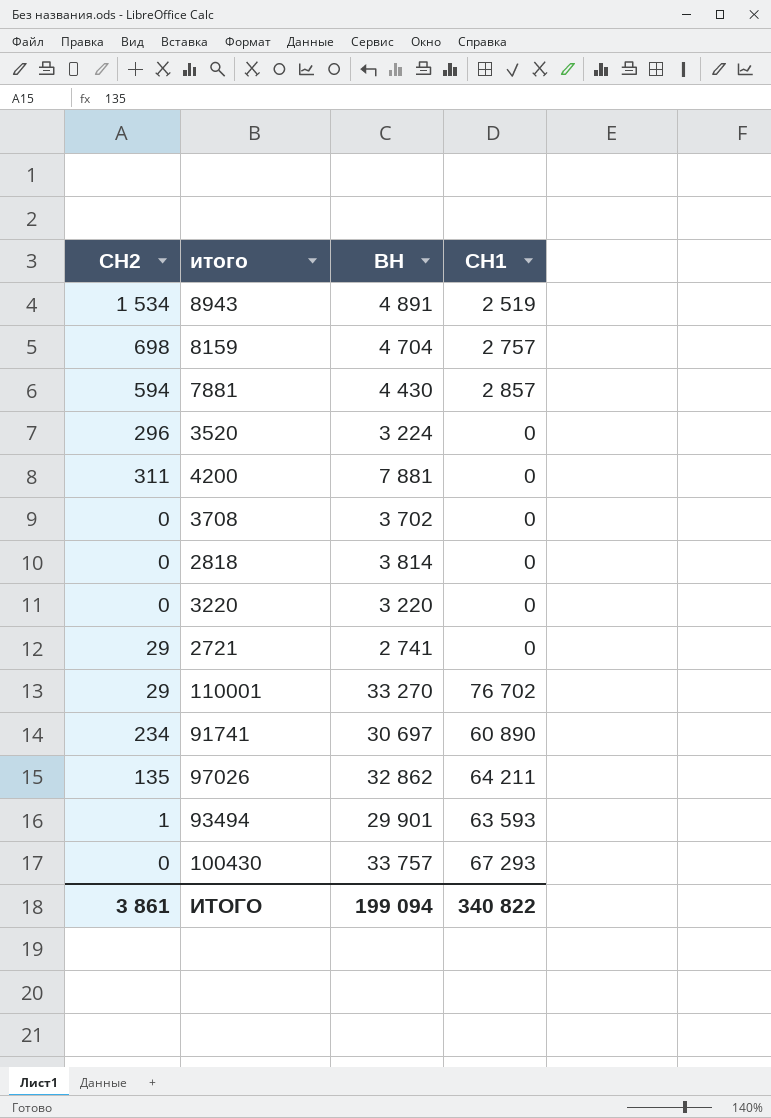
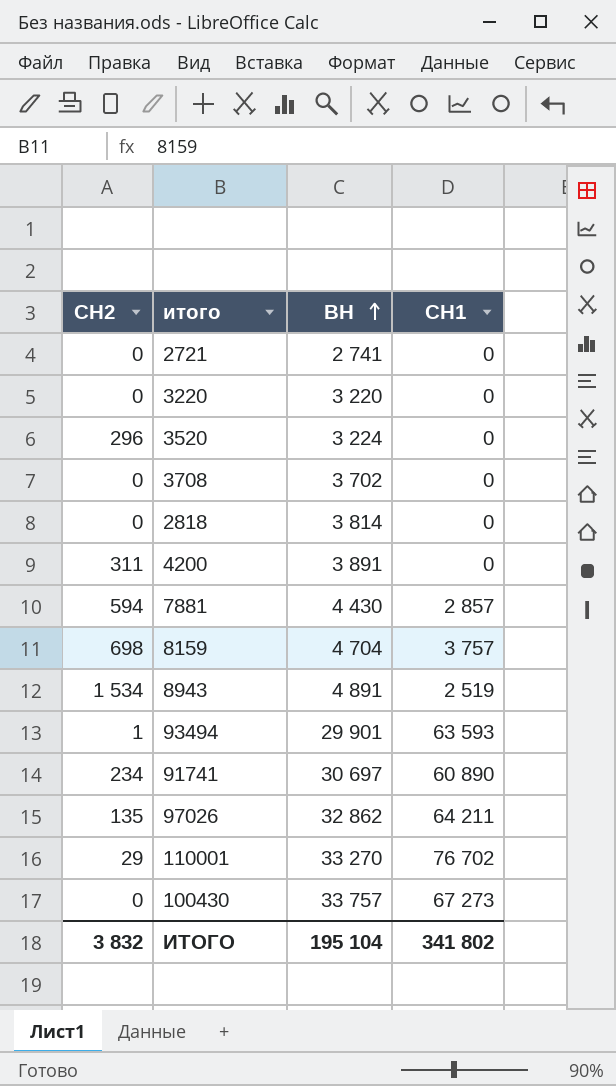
row order: none -> ВН ascending
2721 | СН2: 29 -> 0
4200 | ВН: 7 881 -> 3 891
8159 | СН1: 2 757 -> 3 757
100430 | СН1: 67 293 -> 67 273
ИТОГО | СН2: 3 861 -> 3 832
ИТОГО | ВН: 199 094 -> 195 104
ИТОГО | СН1: 340 822 -> 341 802

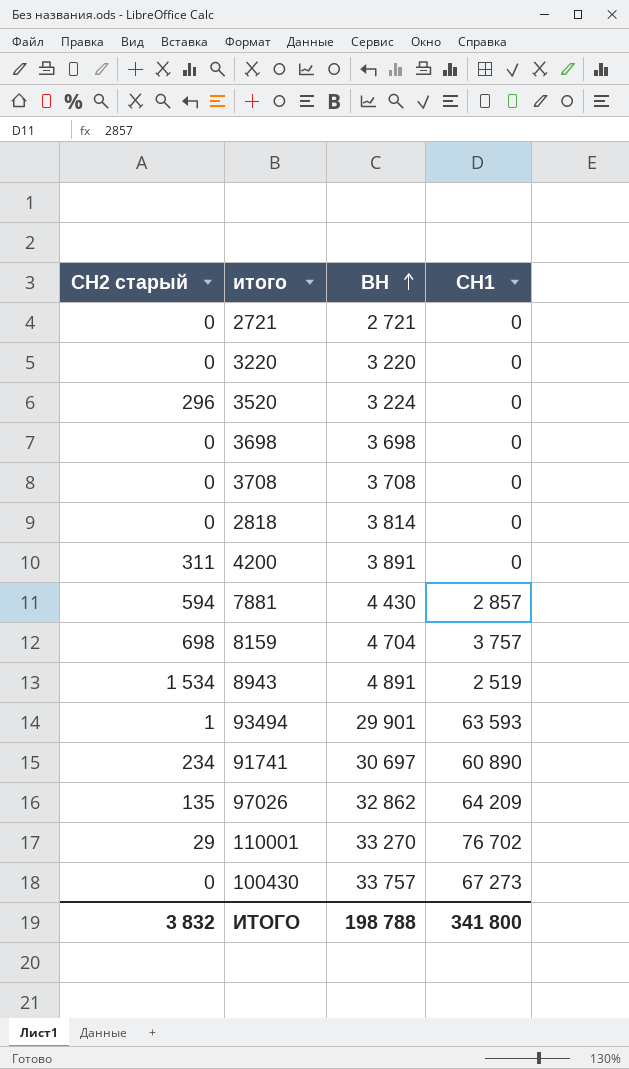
column name: СН2 -> СН2 старый
2721 | ВН: 2 741 -> 2 721
row 3698: none -> 0 | 3 698 | 0
3708 | ВН: 3 702 -> 3 708
97026 | СН1: 64 211 -> 64 209
ИТОГО | ВН: 195 104 -> 198 788
ИТОГО | СН1: 341 802 -> 341 800

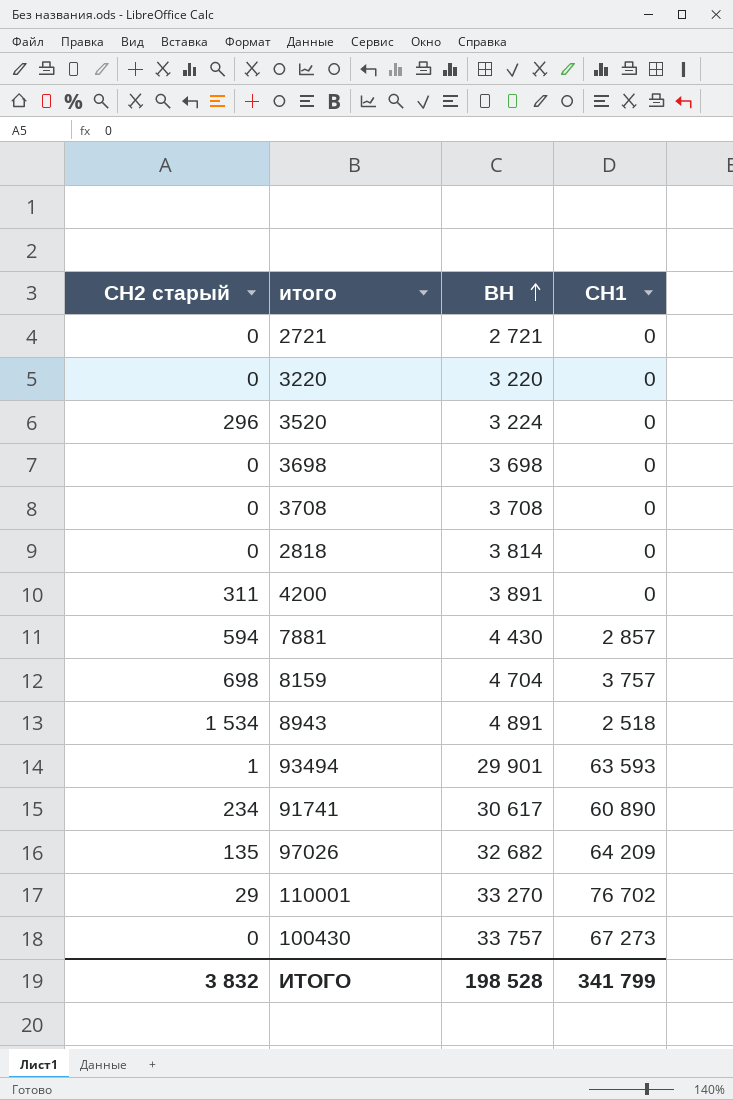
8943 | СН1: 2 519 -> 2 518
91741 | ВН: 30 697 -> 30 617
97026 | ВН: 32 862 -> 32 682
ИТОГО | ВН: 198 788 -> 198 528
ИТОГО | СН1: 341 800 -> 341 799

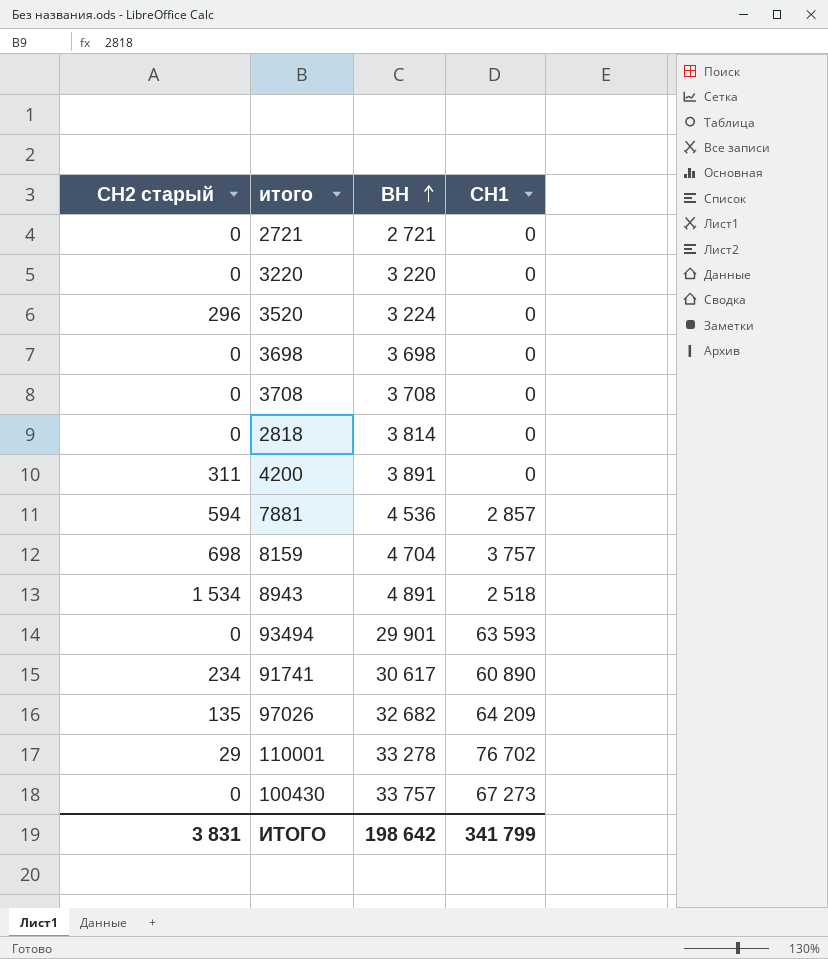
7881 | ВН: 4 430 -> 4 536
93494 | СН2 старый: 1 -> 0
110001 | ВН: 33 270 -> 33 278
ИТОГО | СН2 старый: 3 832 -> 3 831
ИТОГО | ВН: 198 528 -> 198 642

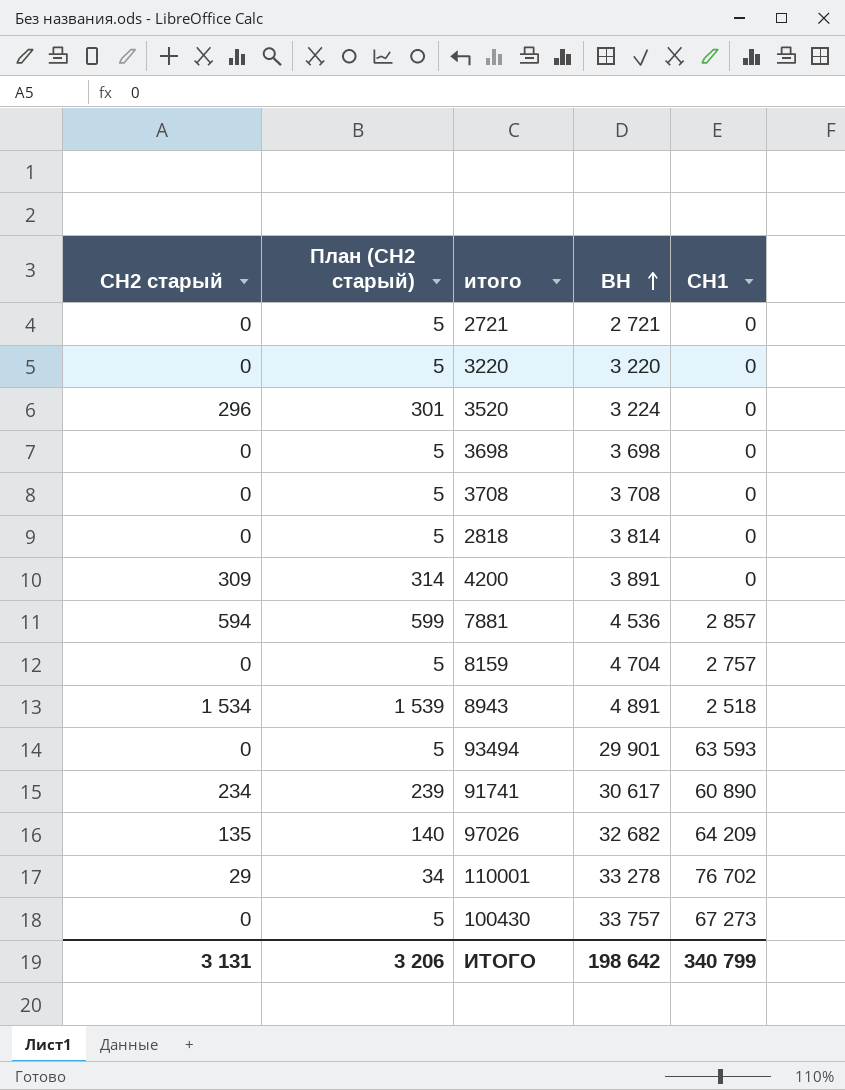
column План (СН2 старый) | formula: none -> [СН2 старый] + 5
4200 | СН2 старый: 311 -> 309
8159 | СН2 старый: 698 -> 0
8159 | СН1: 3 757 -> 2 757
ИТОГО | СН2 старый: 3 831 -> 3 131
ИТОГО | СН1: 341 799 -> 340 799

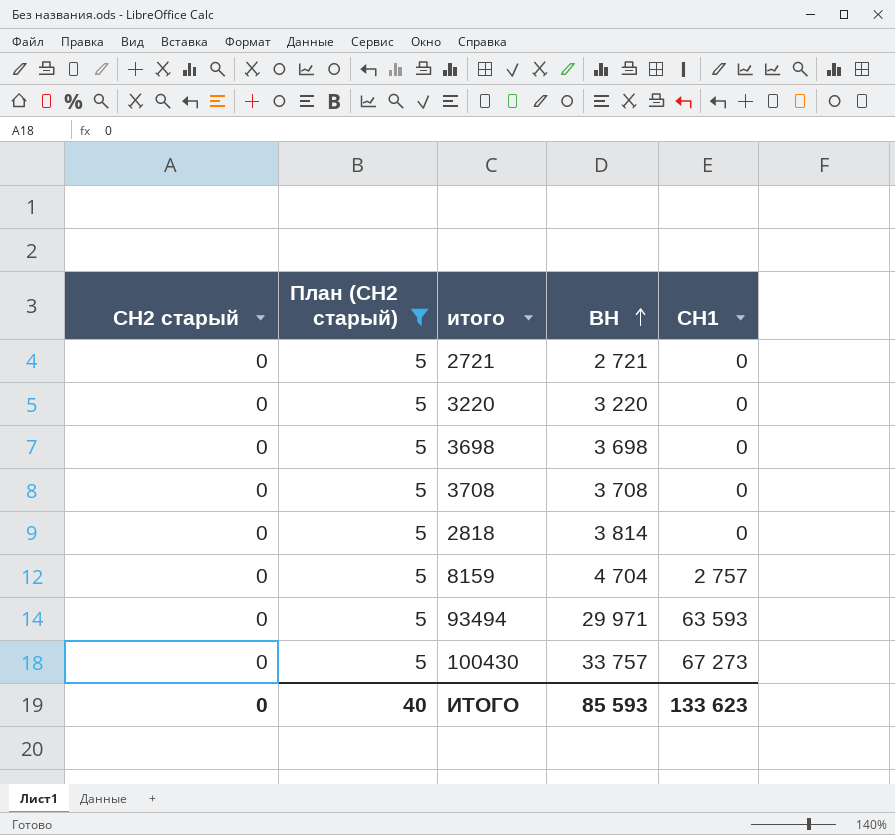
filter: none -> План (СН2 старый) = 5
93494 | ВН: 29 901 -> 29 971
ИТОГО | СН2 старый: 3 131 -> 0
ИТОГО | План (СН2 старый): 3 206 -> 40
ИТОГО | ВН: 198 642 -> 85 593
ИТОГО | СН1: 340 799 -> 133 623

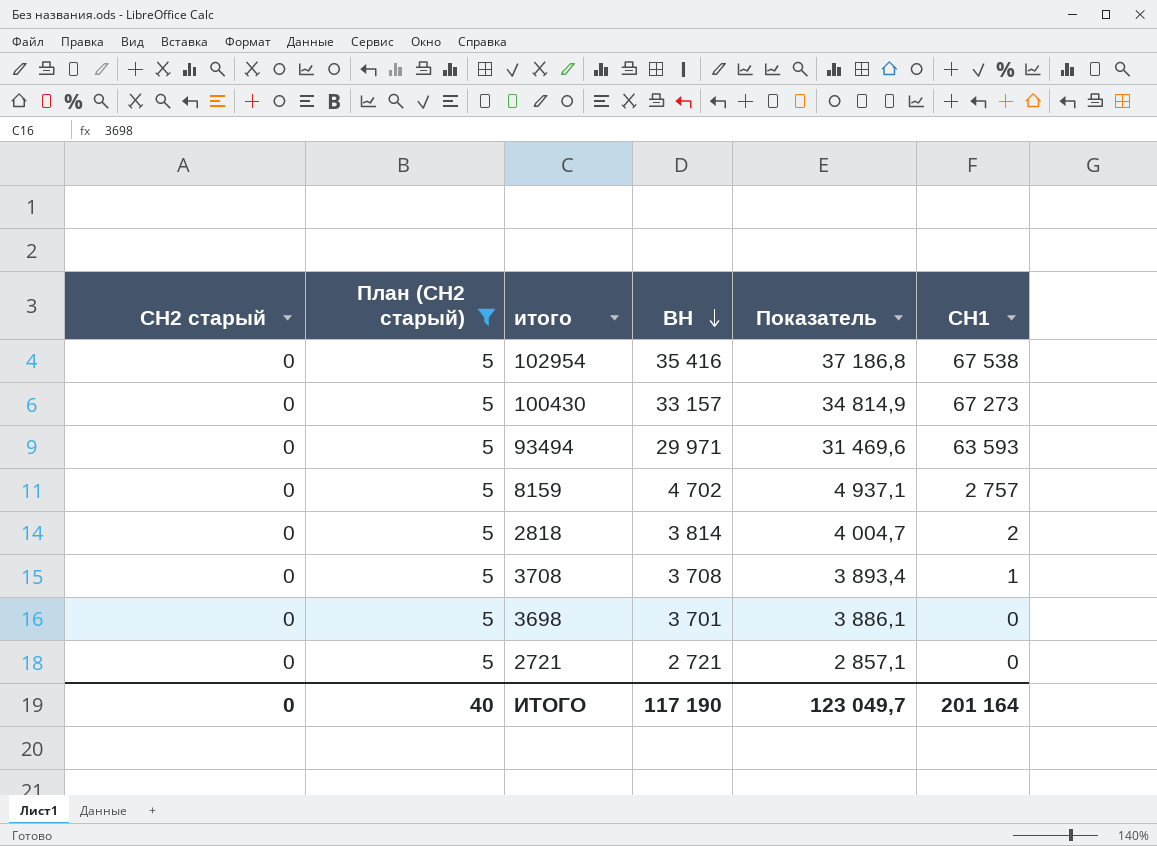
row order: ВН ascending -> ВН descending
column Показатель | formula: none -> [ВН] * 1,05
row 3220: 0 | 5 | 3 220 | 0 -> none
row 102954: none -> 0 | 5 | 35 416 | 37 186,8 | 67 538
100430 | ВН: 33 757 -> 33 157
8159 | ВН: 4 704 -> 4 702
2818 | СН1: 0 -> 2
3708 | СН1: 0 -> 1
3698 | ВН: 3 698 -> 3 701
ИТОГО | ВН: 85 593 -> 117 190
ИТОГО | СН1: 133 623 -> 201 164

